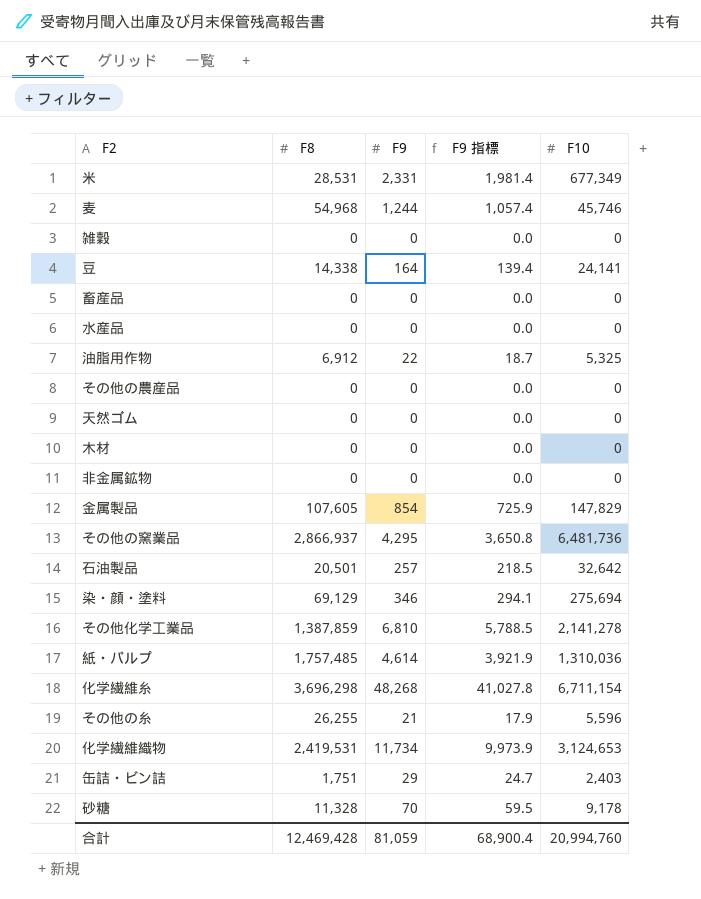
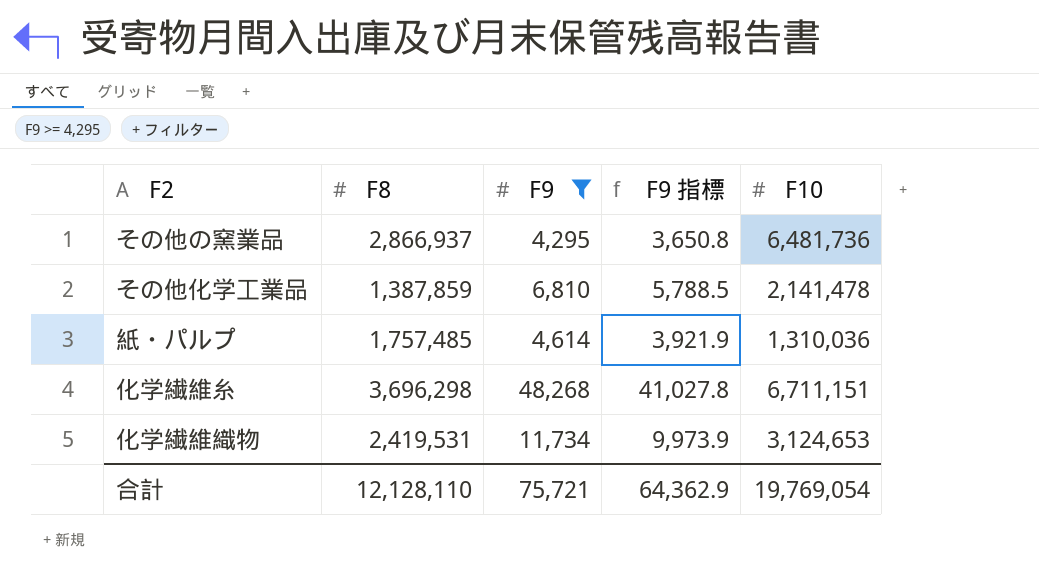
filter: none -> F9 >= 4,295
その他化学工業品 | F10: 2,141,278 -> 2,141,478
化学繊維糸 | F10: 6,711,154 -> 6,711,151
合計 | F8: 12,469,428 -> 12,128,110
合計 | F9: 81,059 -> 75,721
合計 | F9 指標: 68,900.4 -> 64,362.9
合計 | F10: 20,994,760 -> 19,769,054

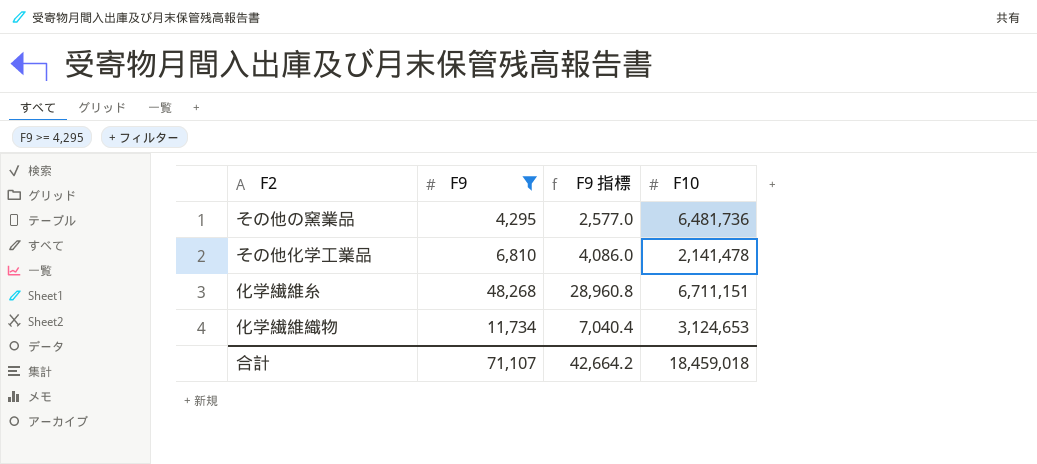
column F8 | position: 2 -> none
column F9 指標 | formula: [F9] * 0.85 -> [F9] * 0.6
row 紙・パルプ: 1,757,485 | 4,614 | 3,921.9 | 1,310,036 -> none
合計 | F9: 75,721 -> 71,107
合計 | F9 指標: 64,362.9 -> 42,664.2
合計 | F10: 19,769,054 -> 18,459,018

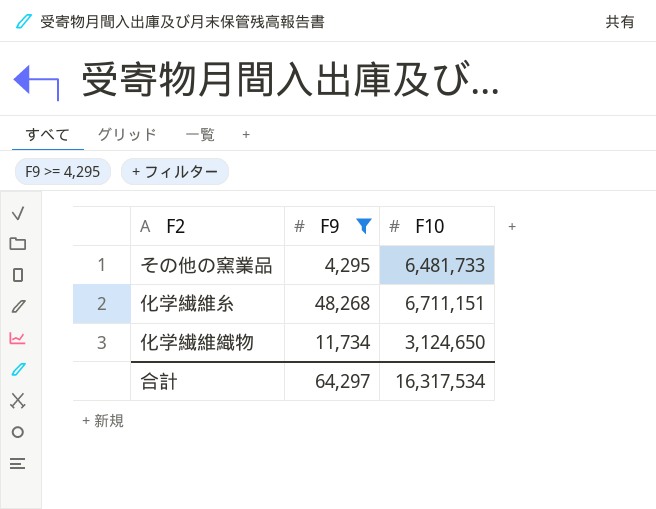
column F9 指標 | formula: [F9] * 0.6 -> none
row その他化学工業品: 6,810 | 4,086.0 | 2,141,478 -> none
その他の窯業品 | F10: 6,481,736 -> 6,481,733
化学繊維織物 | F10: 3,124,653 -> 3,124,650
合計 | F9: 71,107 -> 64,297
合計 | F10: 18,459,018 -> 16,317,534

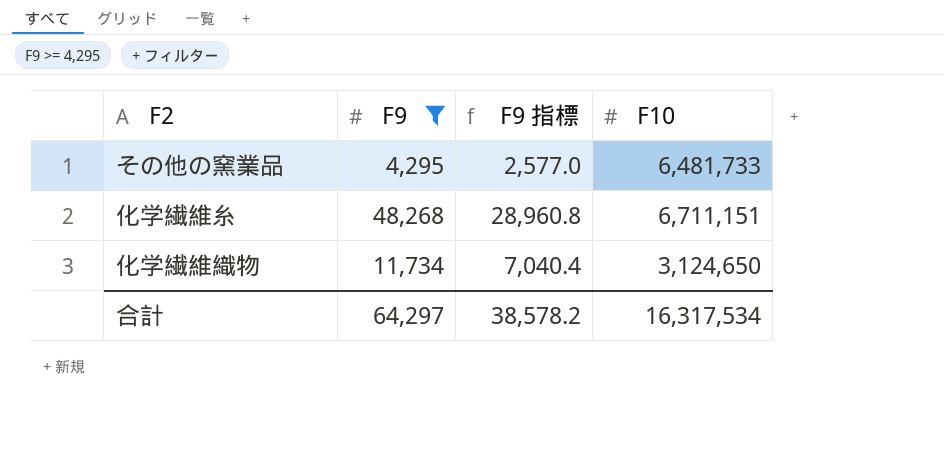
column F9 指標 | formula: none -> [F9] * 0.6

